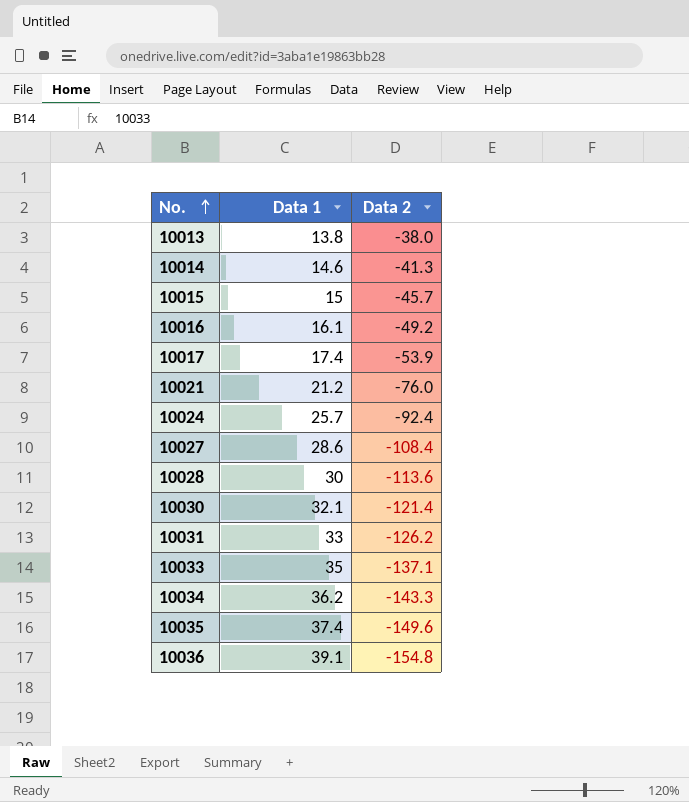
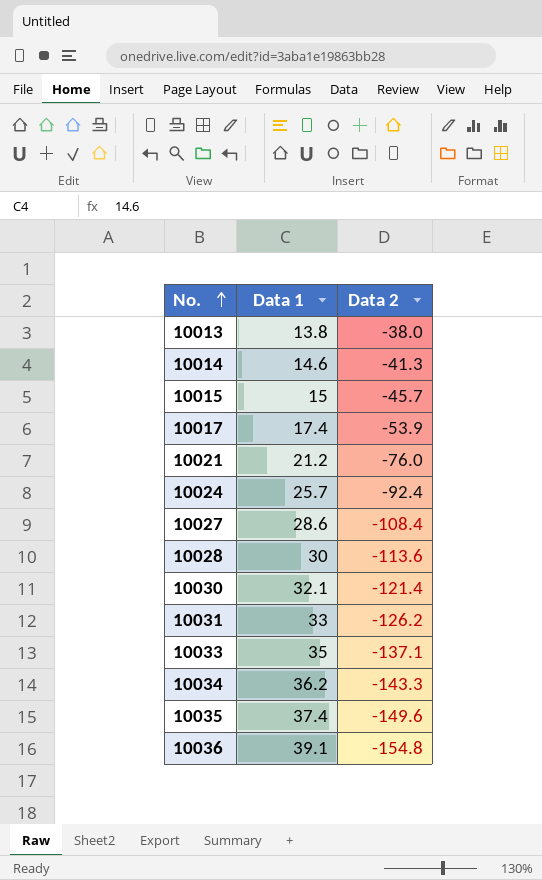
row 10016: 16.1 | -49.2 -> none

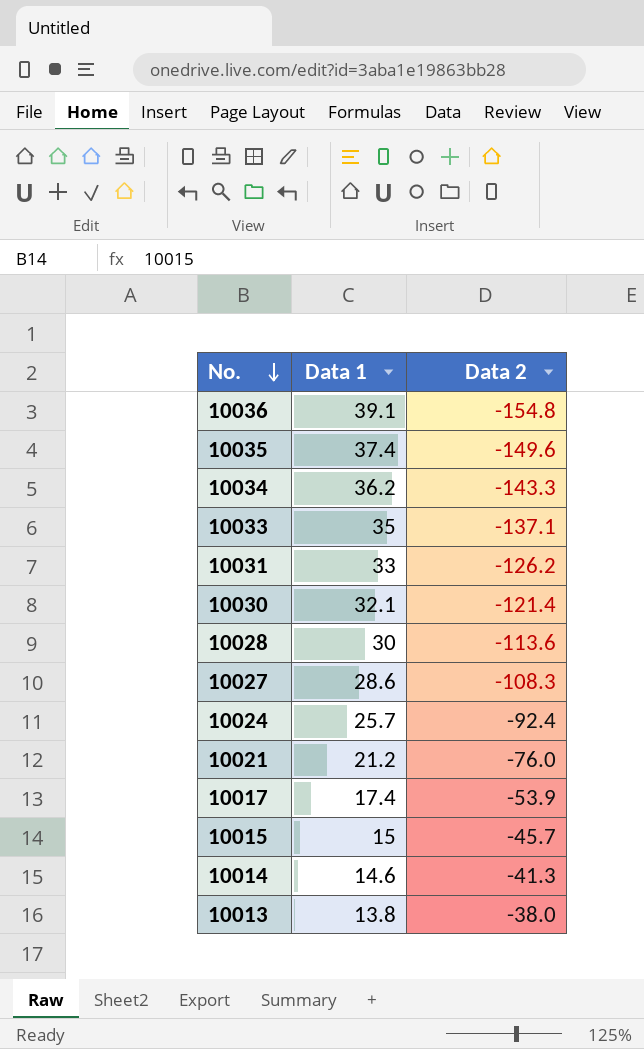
row order: No. ascending -> No. descending
10027 | Data 2: -108.4 -> -108.3

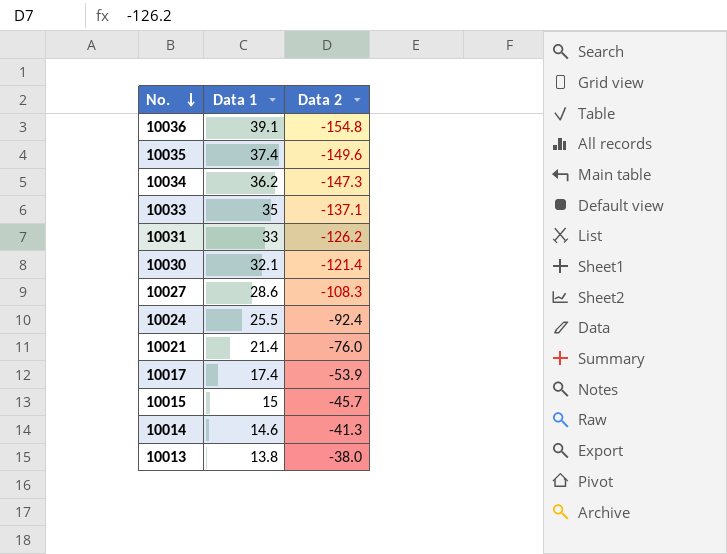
row 10028: 30 | -113.6 -> none
10034 | Data 2: -143.3 -> -147.3
10024 | Data 1: 25.7 -> 25.5
10021 | Data 1: 21.2 -> 21.4

